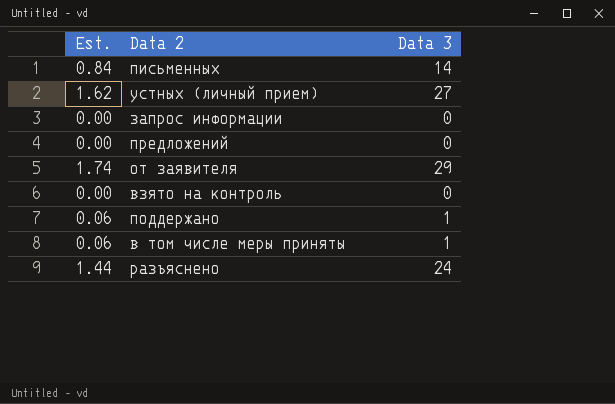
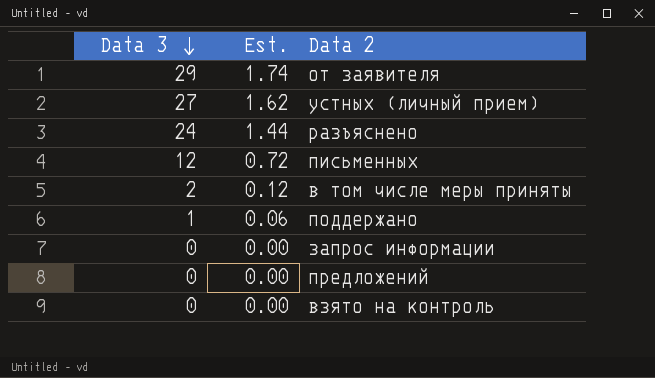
row order: none -> Data 3 descending
column Data 3 | position: 3 -> 1
письменных | Data 3: 14 -> 12
письменных | Est.: 0.84 -> 0.72
в том числе меры приняты | Data 3: 1 -> 2
в том числе меры приняты | Est.: 0.06 -> 0.12

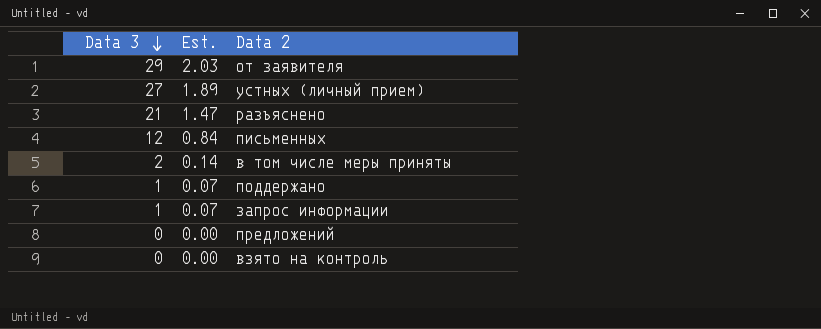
column Est. | formula: [Data 3] * 0.06 -> [Data 3] * 0.07
разъяснено | Data 3: 24 -> 21
запрос информации | Data 3: 0 -> 1

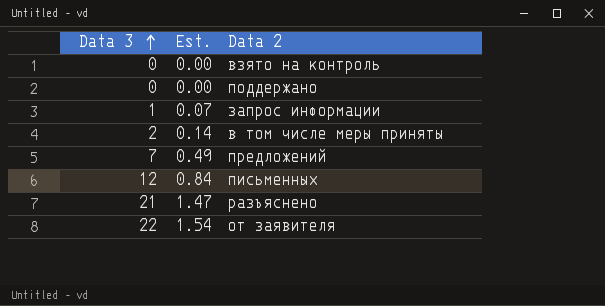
row order: Data 3 descending -> Data 3 ascending
row устных (личный прием): 27 | 1.89 -> none
поддержано | Data 3: 1 -> 0
поддержано | Est.: 0.07 -> 0.00
предложений | Data 3: 0 -> 7
предложений | Est.: 0.00 -> 0.49
от заявителя | Data 3: 29 -> 22
от заявителя | Est.: 2.03 -> 1.54

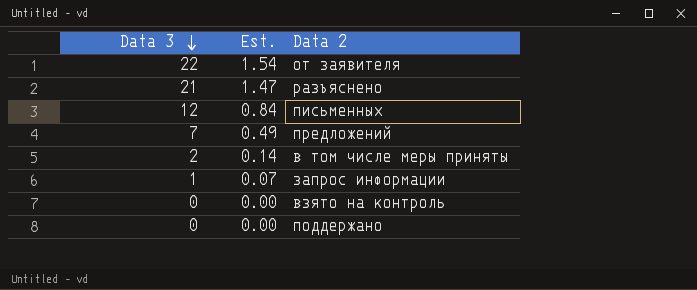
row order: Data 3 ascending -> Data 3 descending

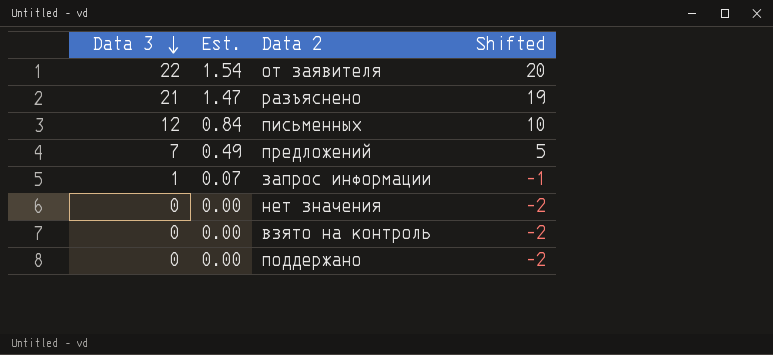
column Shifted | formula: none -> [Data 3] - 2
row в том числе меры приняты: 2 | 0.14 -> none
row нет значения: none -> 0 | 0.00 | -2

